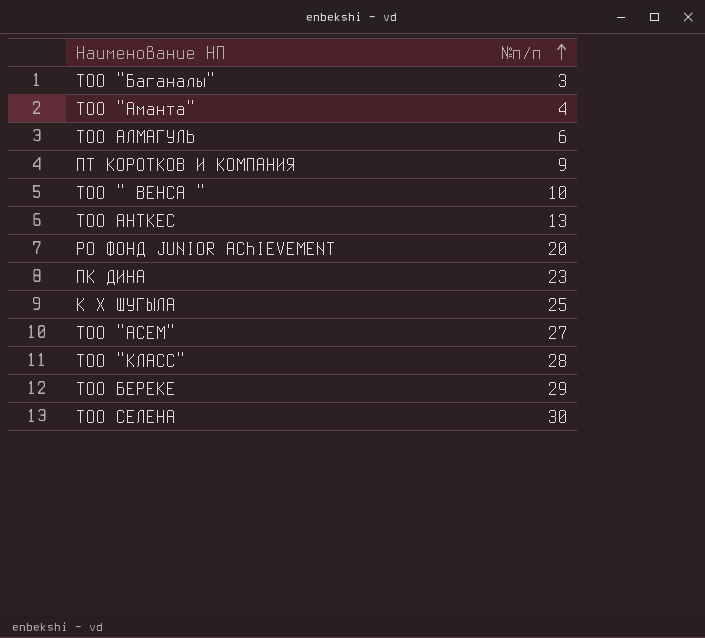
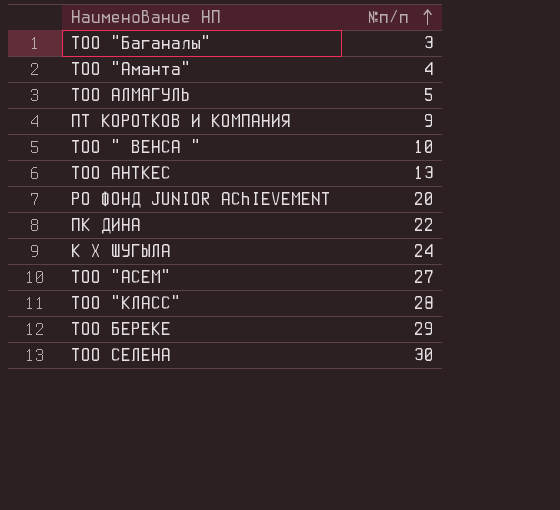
ТОО АЛМАГУЛЬ | №п/п: 6 -> 5
ПК ДИHА | №п/п: 23 -> 22
К Х ШУГЫЛА | №п/п: 25 -> 24

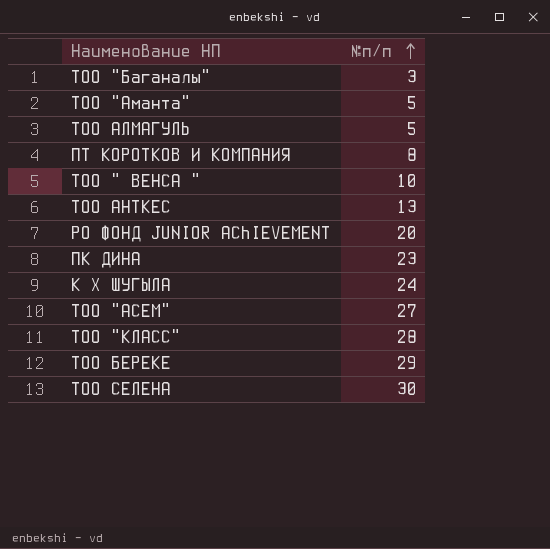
ТОО "Аманта" | №п/п: 4 -> 5
ПТ КОРОТКОВ И КОМПАHИЯ | №п/п: 9 -> 8
ПК ДИHА | №п/п: 22 -> 23

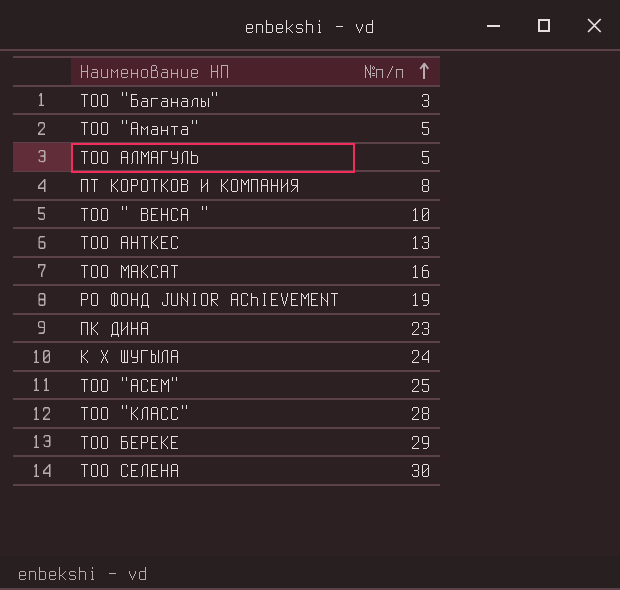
row ТОО МАКСАТ: none -> 16
РО ФОНД JUNIОR АСhIЕVЕМЕNT | №п/п: 20 -> 19
ТОО "АСЕМ" | №п/п: 27 -> 25

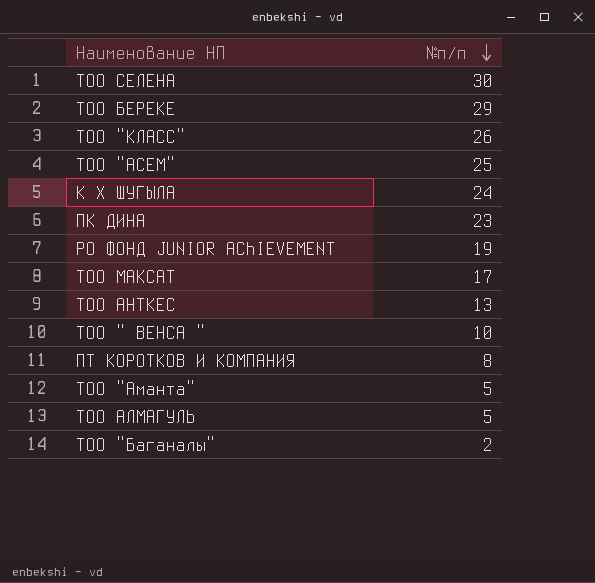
row order: №п/п ascending -> №п/п descending
ТОО "КЛАСС" | №п/п: 28 -> 26
ТОО МАКСАТ | №п/п: 16 -> 17
ТОО "Баганалы" | №п/п: 3 -> 2

